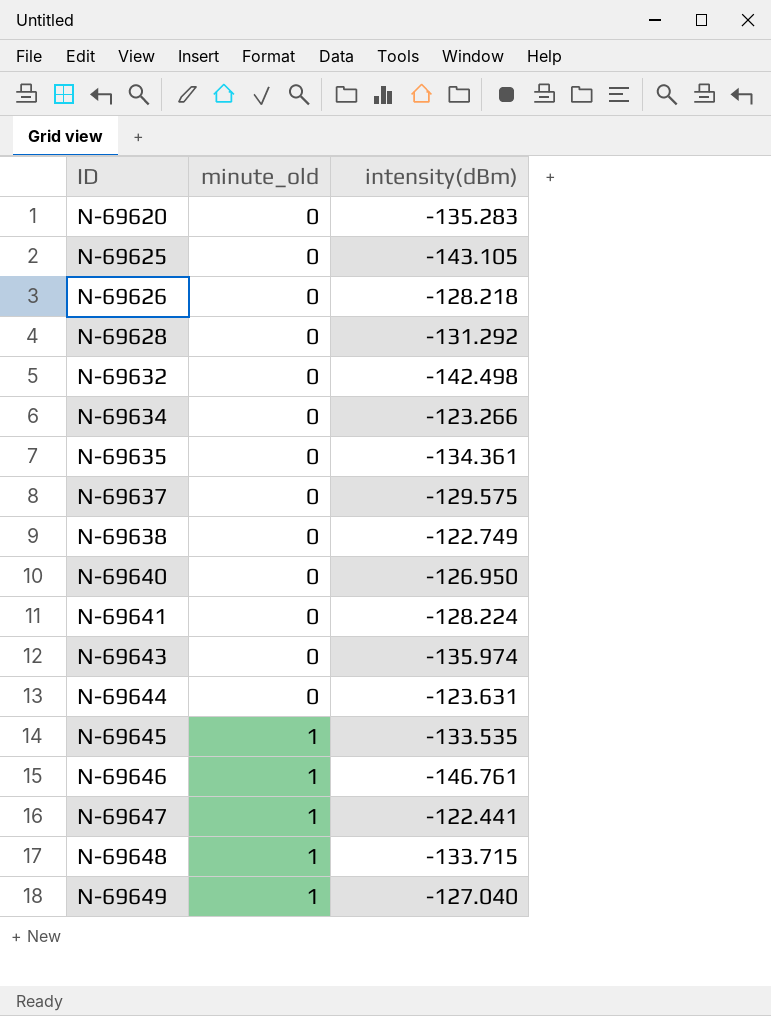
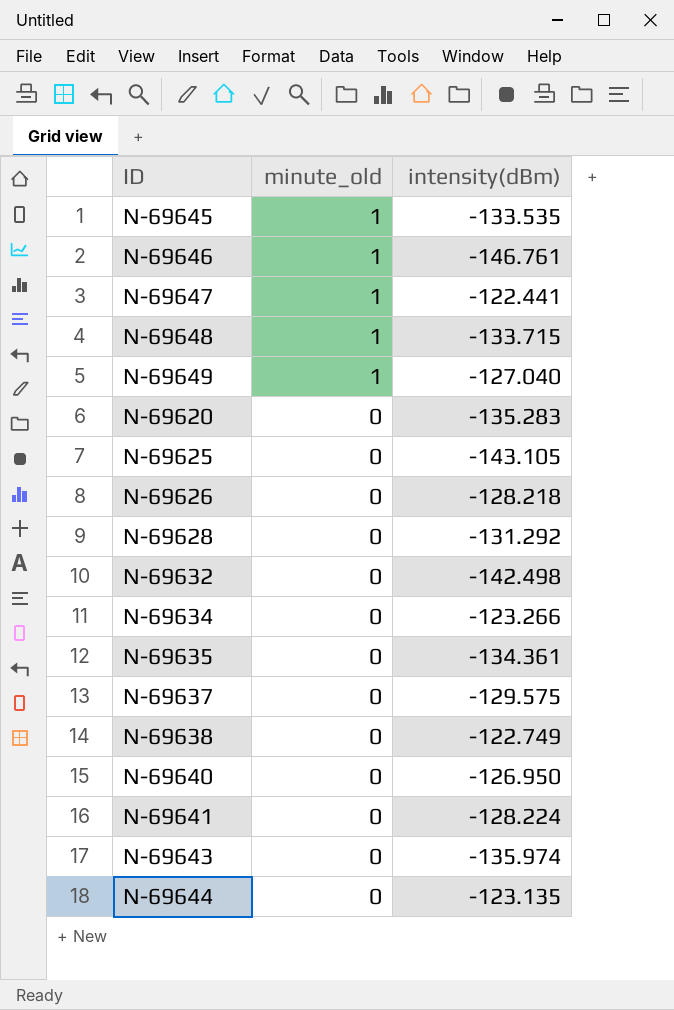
row order: ID ascending -> minute_old descending
N-69644 | intensity(dBm): -123.631 -> -123.135

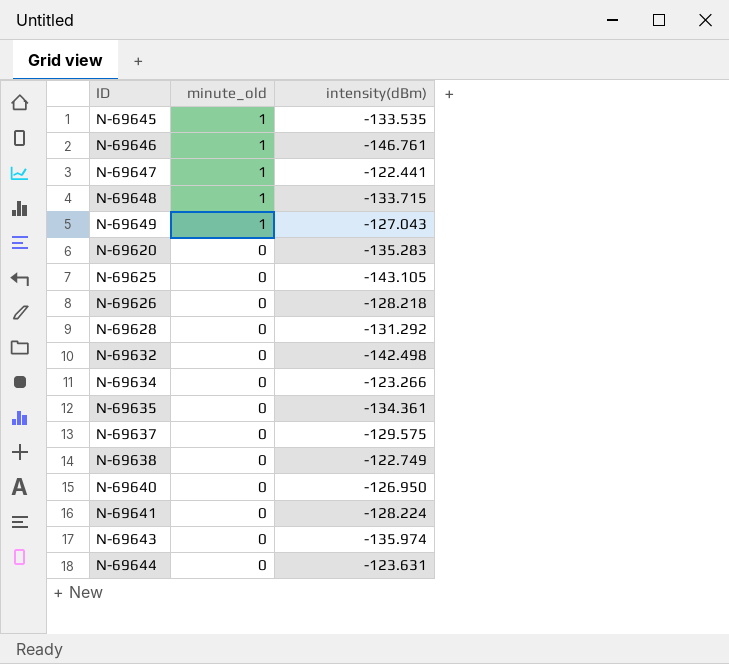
N-69649 | intensity(dBm): -127.040 -> -127.043
N-69644 | intensity(dBm): -123.135 -> -123.631

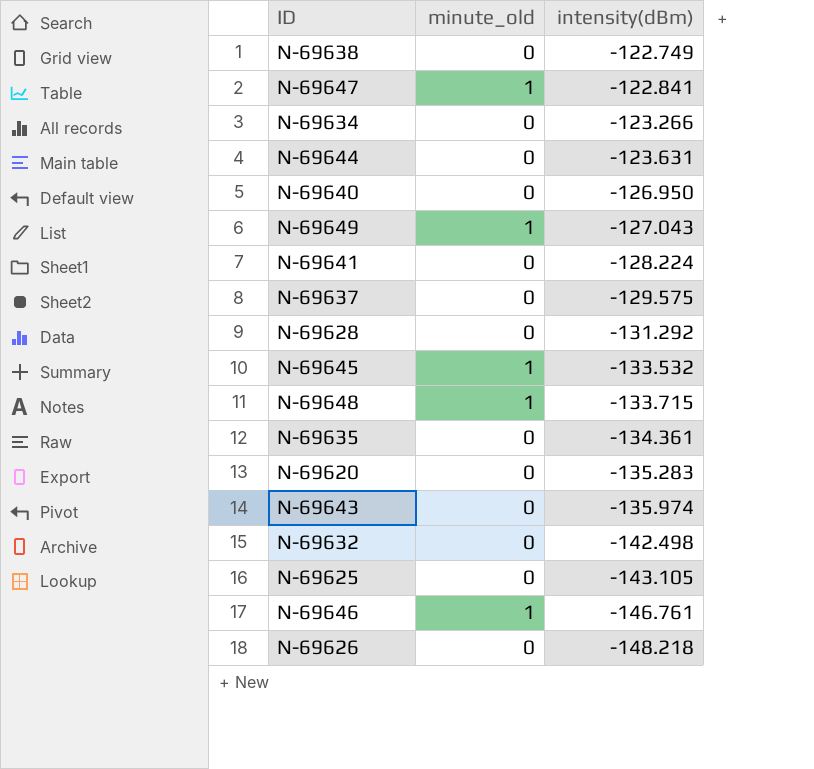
row order: minute_old descending -> intensity(dBm) descending
N-69647 | intensity(dBm): -122.441 -> -122.841
N-69645 | intensity(dBm): -133.535 -> -133.532
N-69626 | intensity(dBm): -128.218 -> -148.218

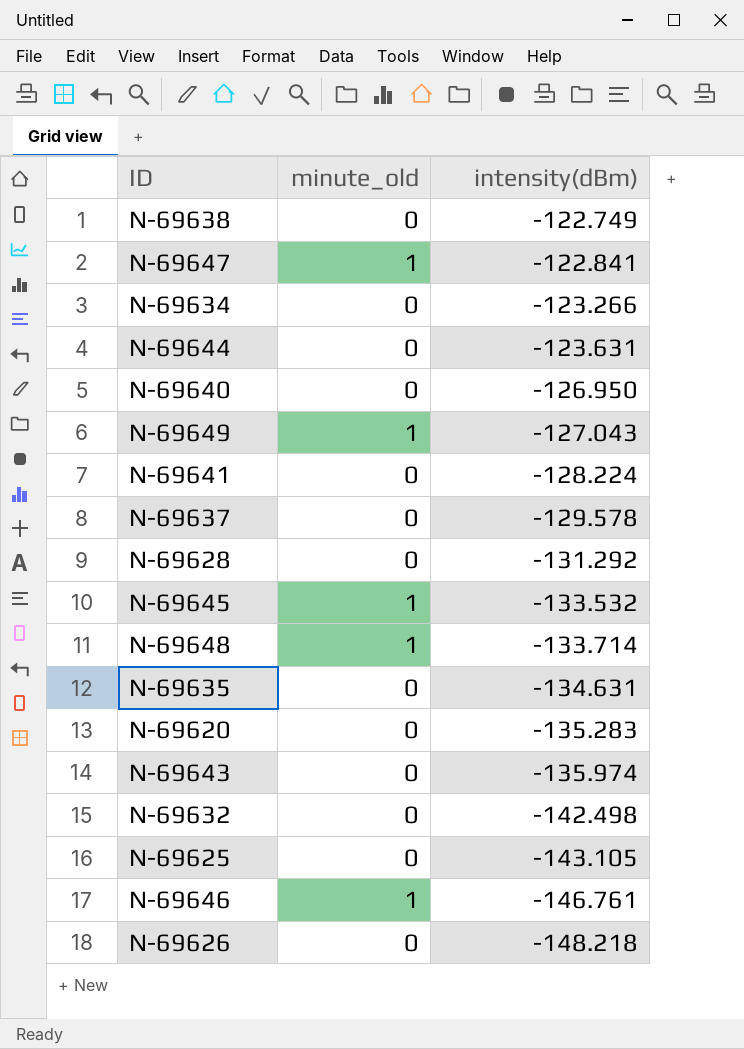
N-69637 | intensity(dBm): -129.575 -> -129.578
N-69648 | intensity(dBm): -133.715 -> -133.714
N-69635 | intensity(dBm): -134.361 -> -134.631

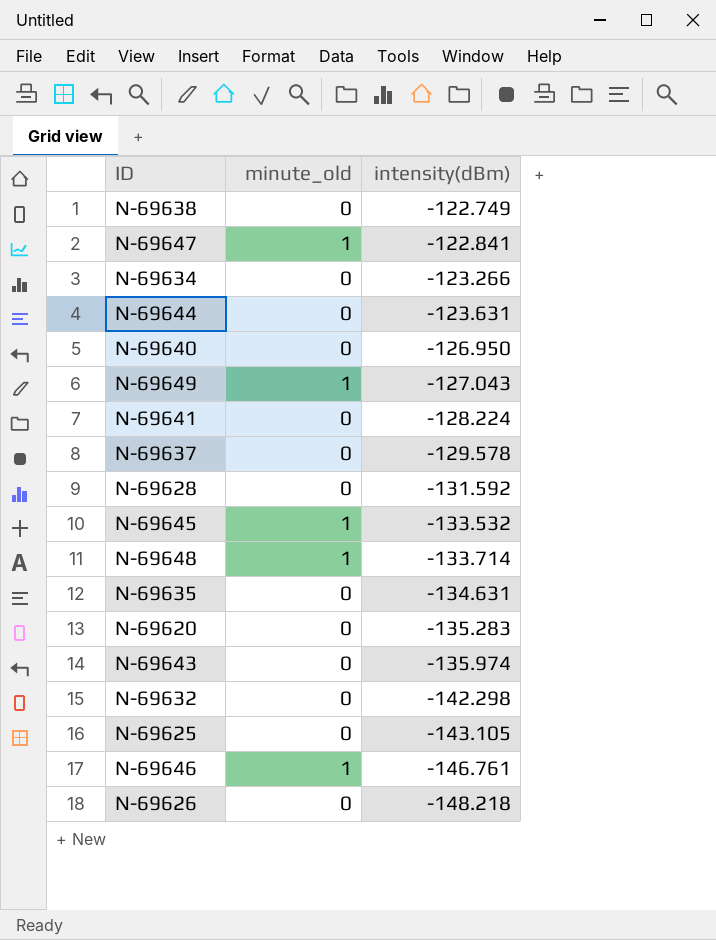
N-69628 | intensity(dBm): -131.292 -> -131.592
N-69632 | intensity(dBm): -142.498 -> -142.298

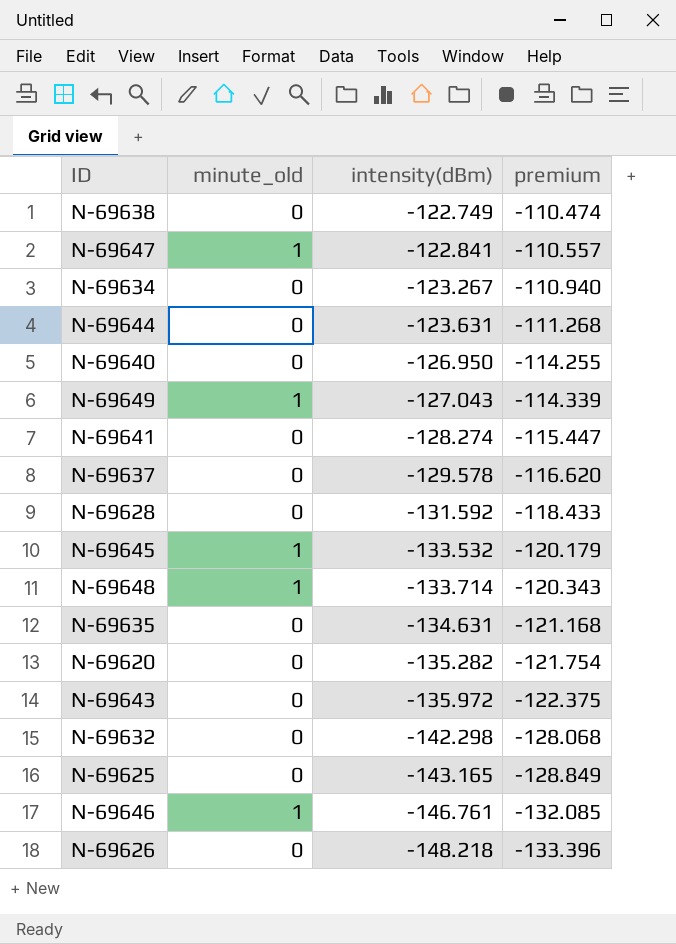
column premium | formula: none -> [intensity(dBm)] * 0.9
N-69634 | intensity(dBm): -123.266 -> -123.267
N-69641 | intensity(dBm): -128.224 -> -128.274
N-69620 | intensity(dBm): -135.283 -> -135.282
N-69643 | intensity(dBm): -135.974 -> -135.972
N-69625 | intensity(dBm): -143.105 -> -143.165

